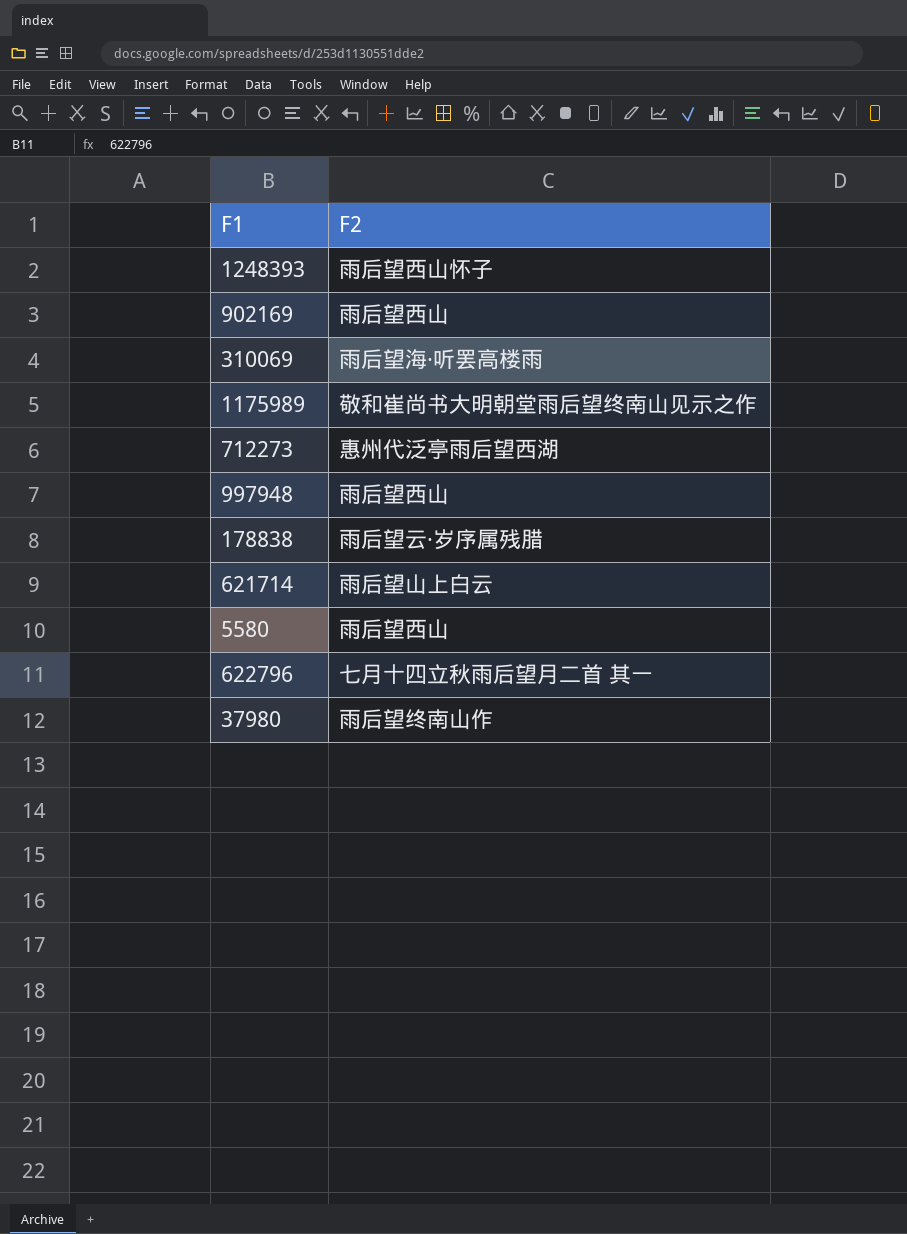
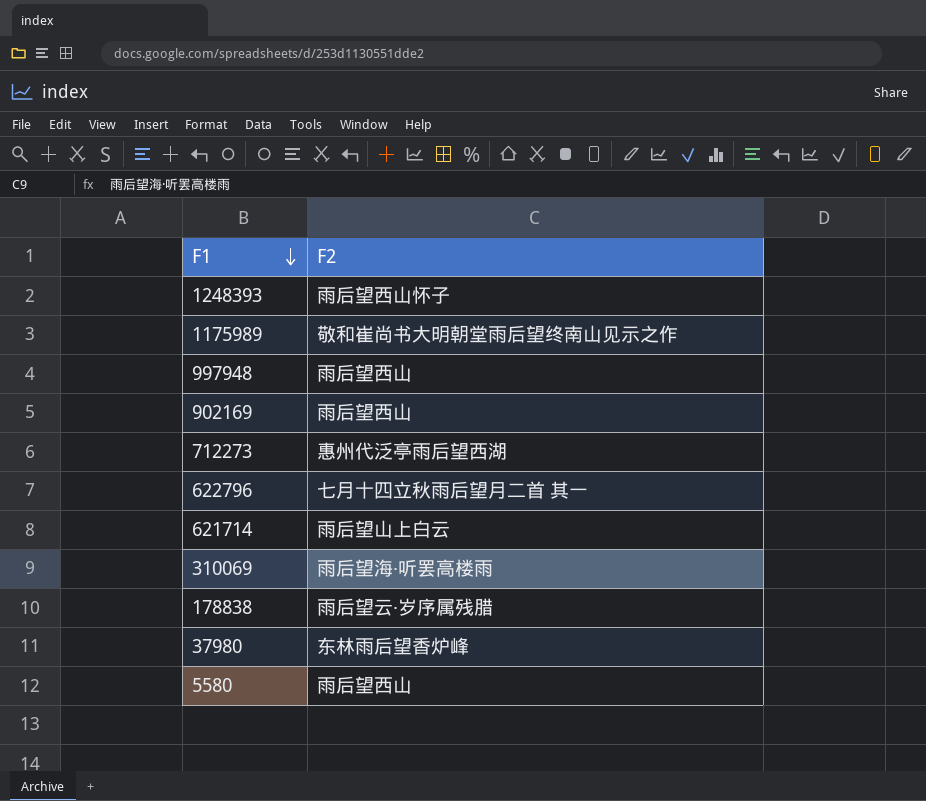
row order: none -> F1 descending
37980 | F2: 雨后望终南山作 -> 东林雨后望香炉峰

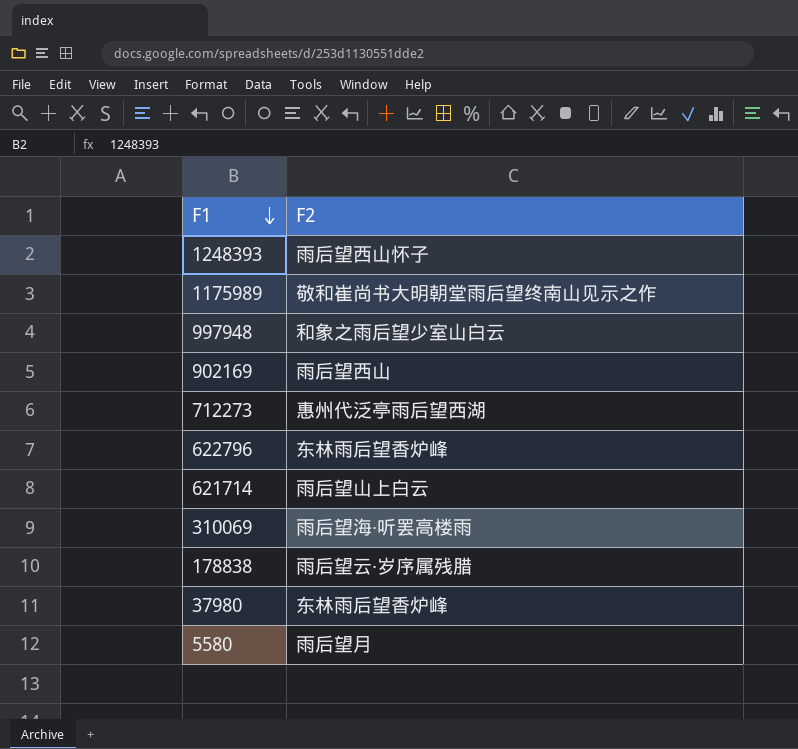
997948 | F2: 雨后望西山 -> 和象之雨后望少室山白云
622796 | F2: 七月十四立秋雨后望月二首 其一 -> 东林雨后望香炉峰
5580 | F2: 雨后望西山 -> 雨后望月

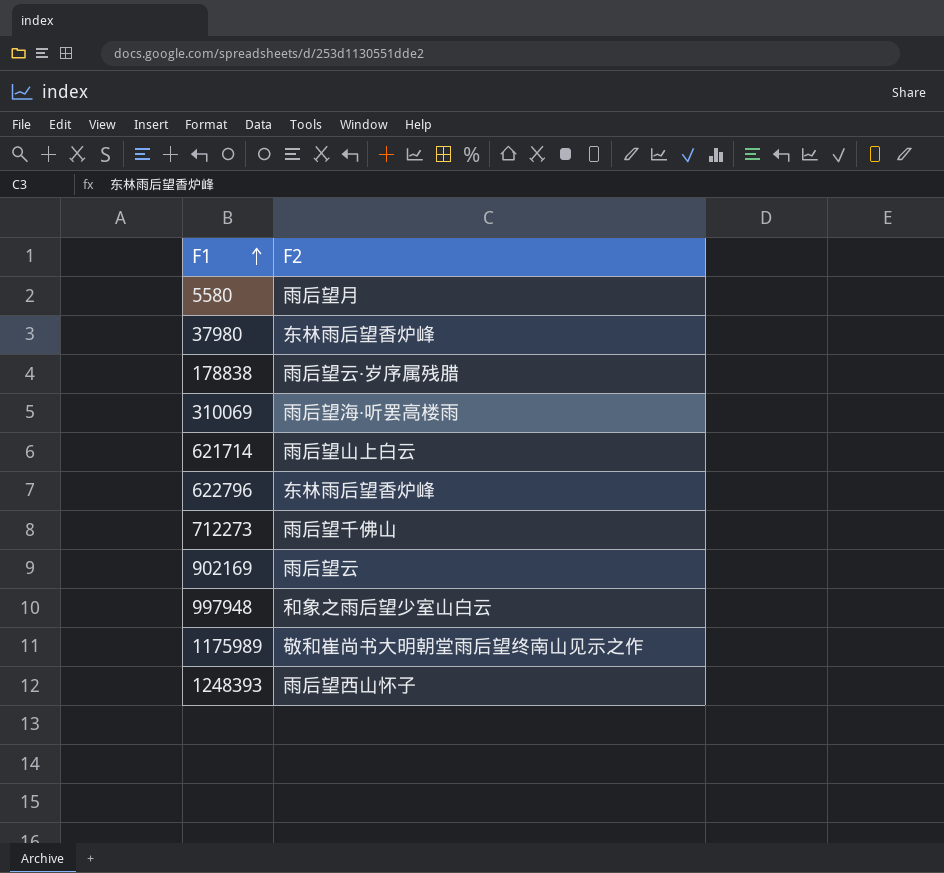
row order: F1 descending -> F1 ascending
712273 | F2: 惠州代泛亭雨后望西湖 -> 雨后望千佛山
902169 | F2: 雨后望西山 -> 雨后望云

